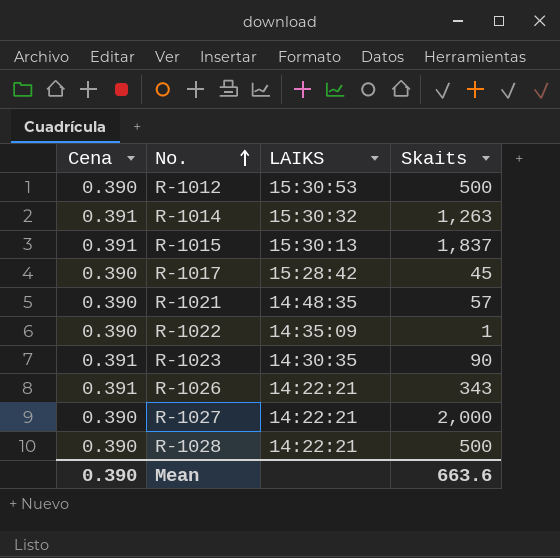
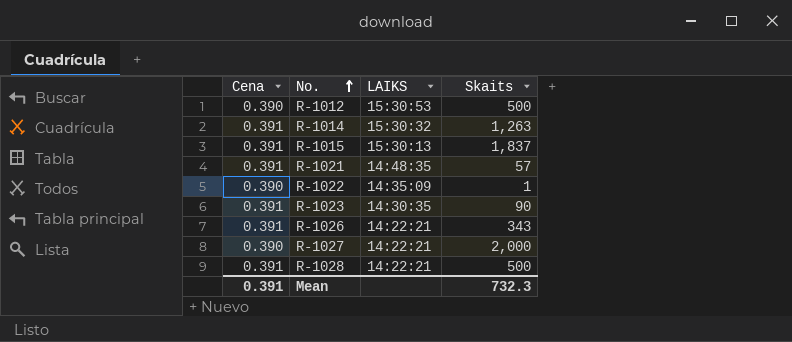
row R-1017: 0.390 | 15:28:42 | 45 -> none
R-1021 | Cena: 0.390 -> 0.391
R-1028 | Cena: 0.390 -> 0.391
Mean | Cena: 0.390 -> 0.391
Mean | Skaits: 663.6 -> 732.3

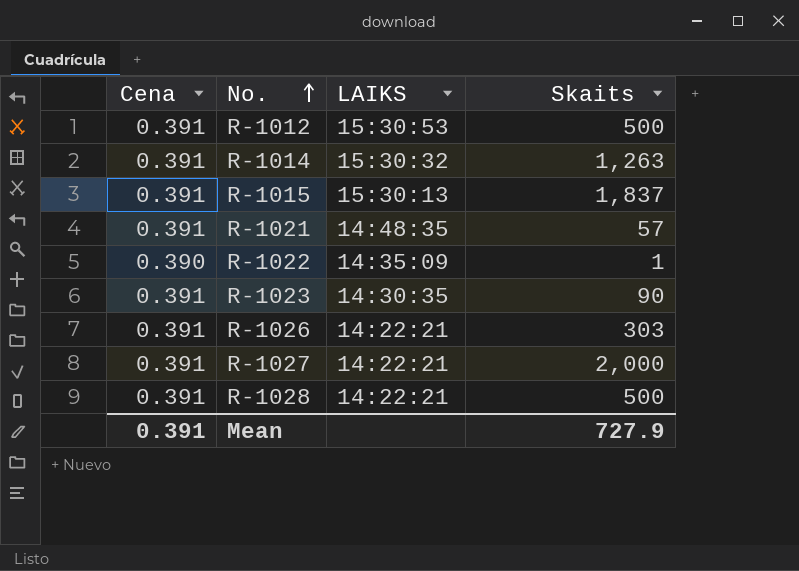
R-1012 | Cena: 0.390 -> 0.391
R-1026 | Skaits: 343 -> 303
R-1027 | Cena: 0.390 -> 0.391
Mean | Skaits: 732.3 -> 727.9

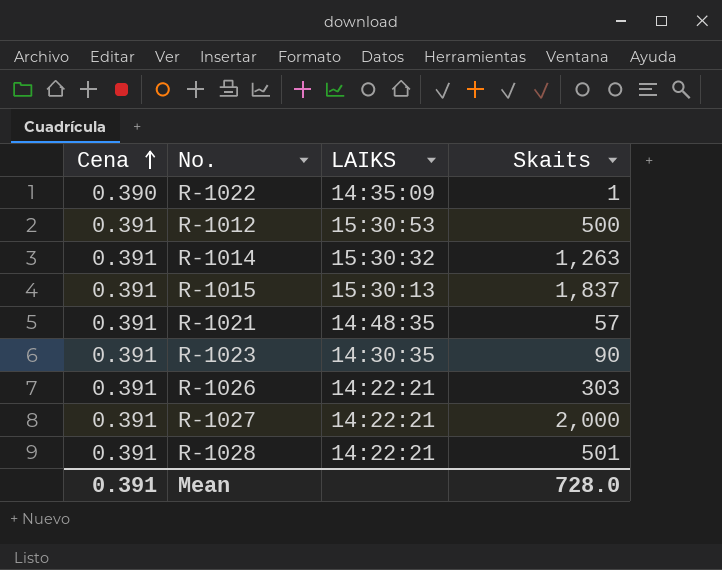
row order: No. ascending -> Cena ascending
R-1028 | Skaits: 500 -> 501
Mean | Skaits: 727.9 -> 728.0

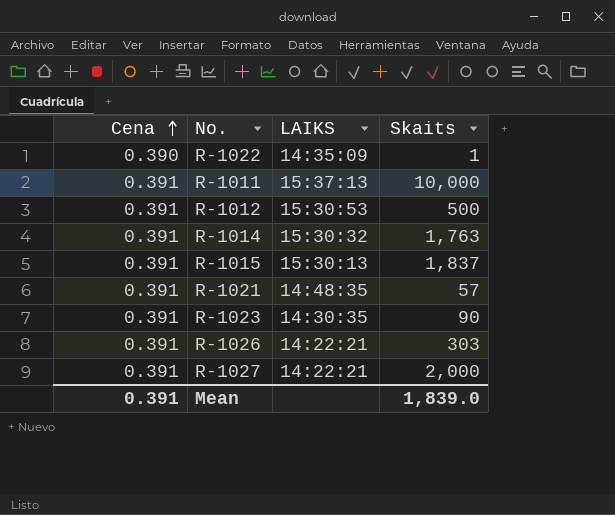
row R-1028: 0.391 | 14:22:21 | 501 -> none
row R-1011: none -> 0.391 | 15:37:13 | 10,000
R-1014 | Skaits: 1,263 -> 1,763
Mean | Skaits: 728.0 -> 1,839.0

